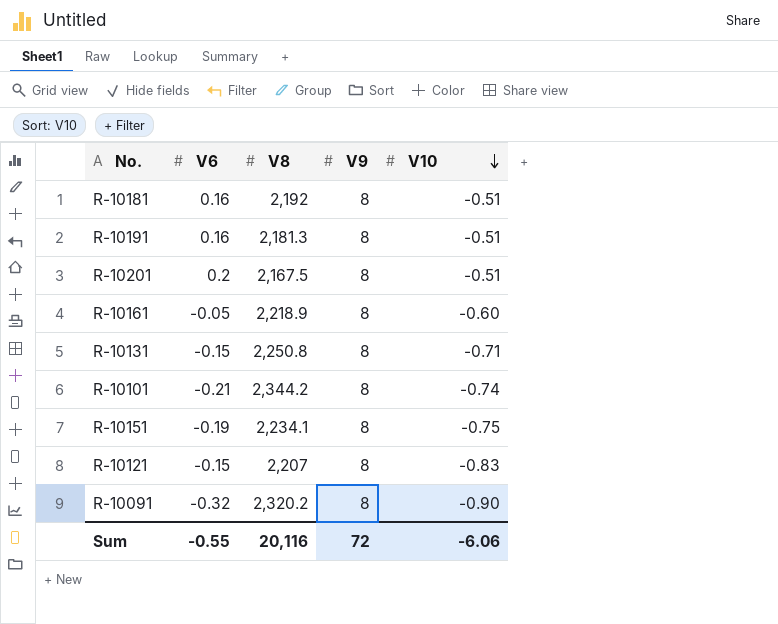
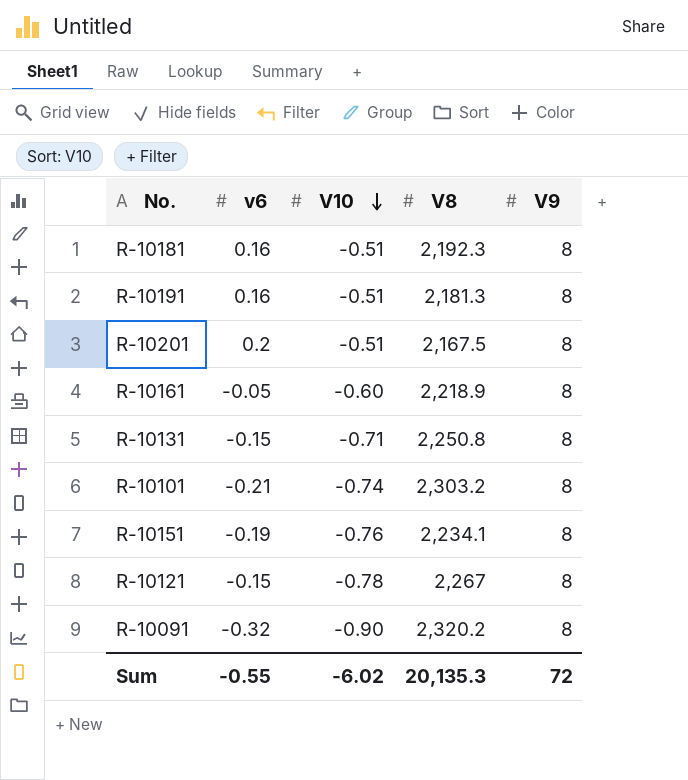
column name: V6 -> v6
column V10 | position: 5 -> 3
R-10181 | V8: 2,192 -> 2,192.3
R-10101 | V8: 2,344.2 -> 2,303.2
R-10151 | V10: -0.75 -> -0.76
R-10121 | V10: -0.83 -> -0.78
R-10121 | V8: 2,207 -> 2,267
Sum | V10: -6.06 -> -6.02
Sum | V8: 20,116 -> 20,135.3

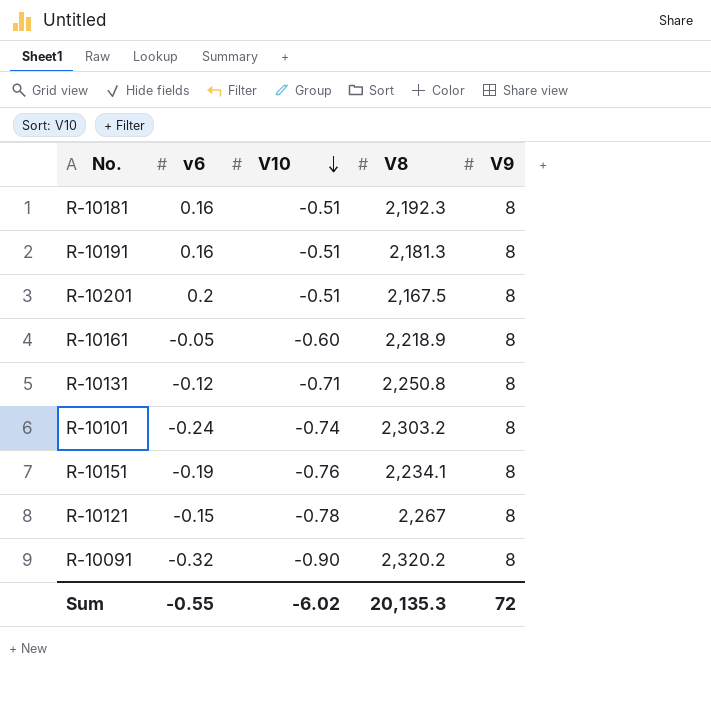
R-10131 | v6: -0.15 -> -0.12
R-10101 | v6: -0.21 -> -0.24

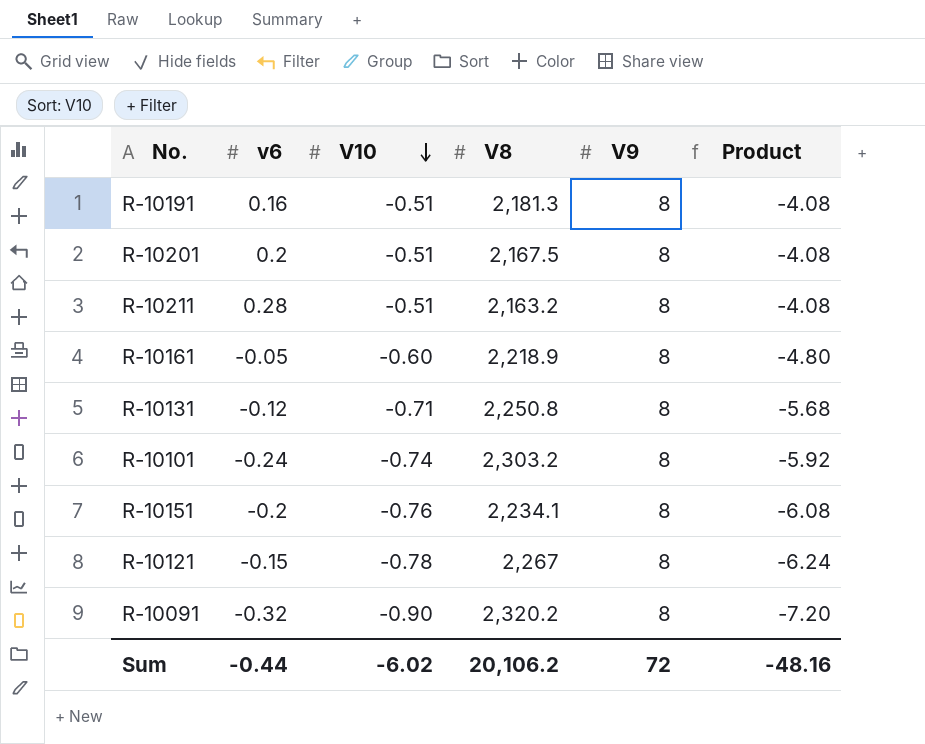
column Product | formula: none -> [V10] * [V9]
row R-10181: 0.16 | -0.51 | 2,192.3 | 8 -> none
row R-10211: none -> 0.28 | -0.51 | 2,163.2 | 8 | -4.08
R-10151 | v6: -0.19 -> -0.2
Sum | v6: -0.55 -> -0.44
Sum | V8: 20,135.3 -> 20,106.2

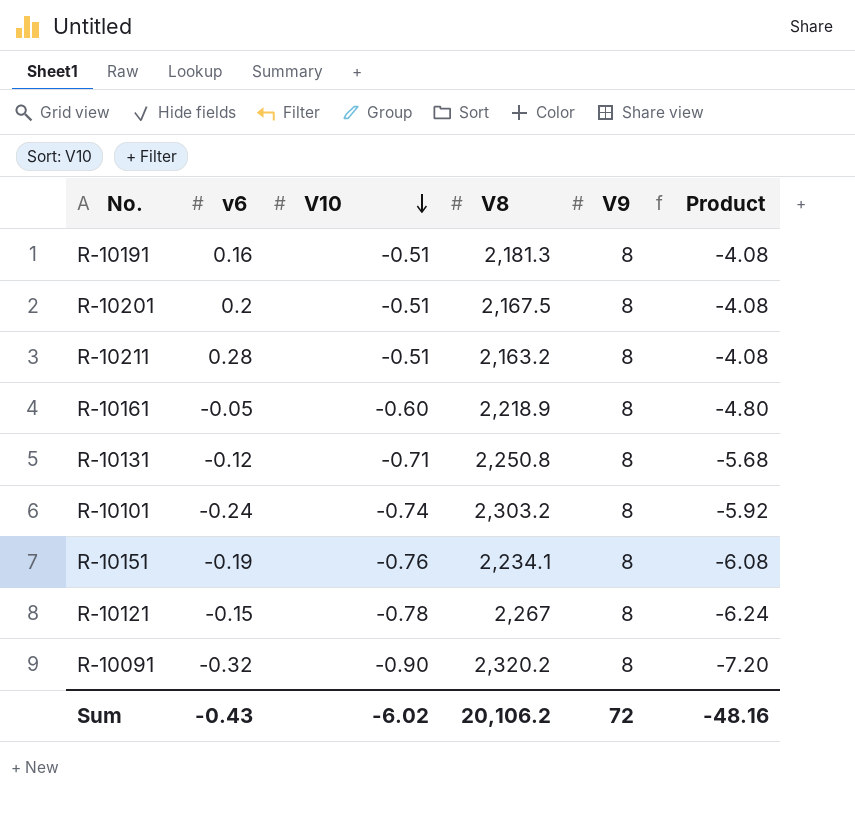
R-10151 | v6: -0.2 -> -0.19
Sum | v6: -0.44 -> -0.43

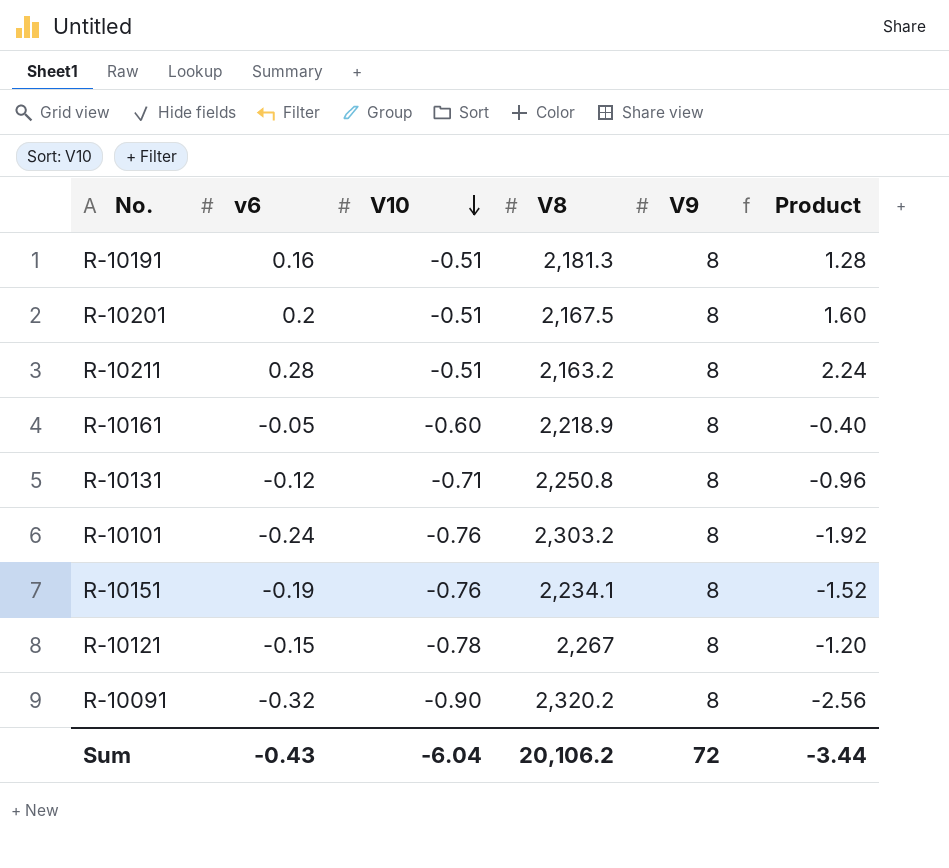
column Product | formula: [V10] * [V9] -> [v6] * [V9]
R-10101 | V10: -0.74 -> -0.76
Sum | V10: -6.02 -> -6.04
Sum | Product: -48.16 -> -3.44

